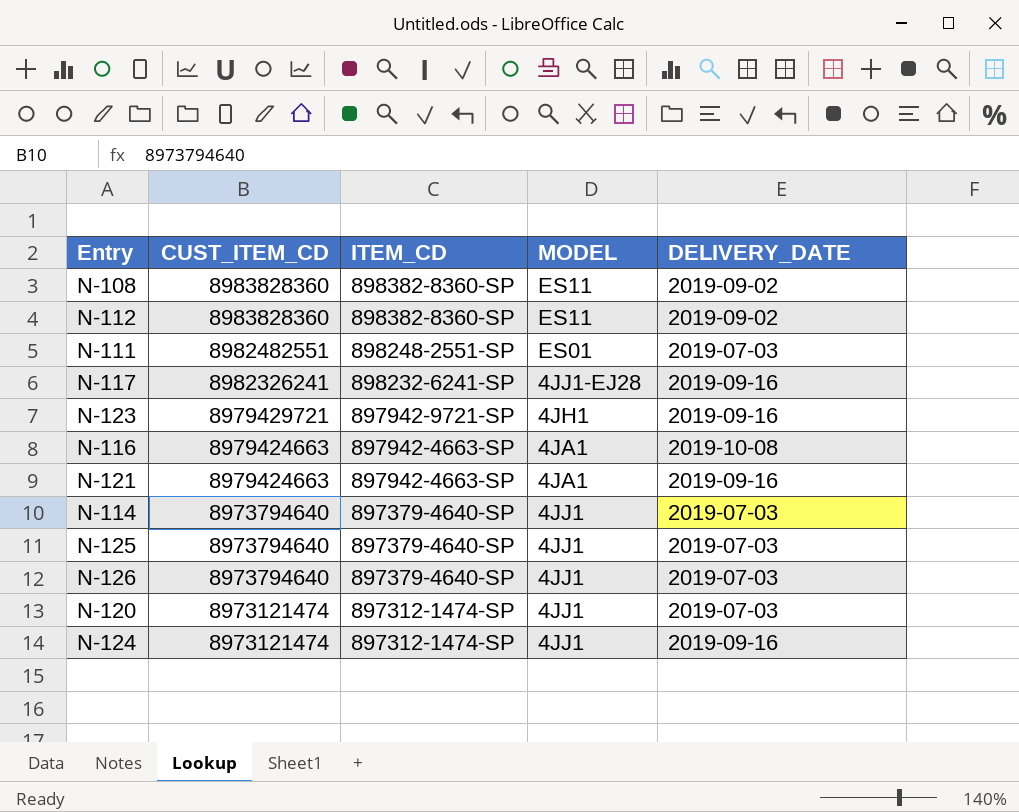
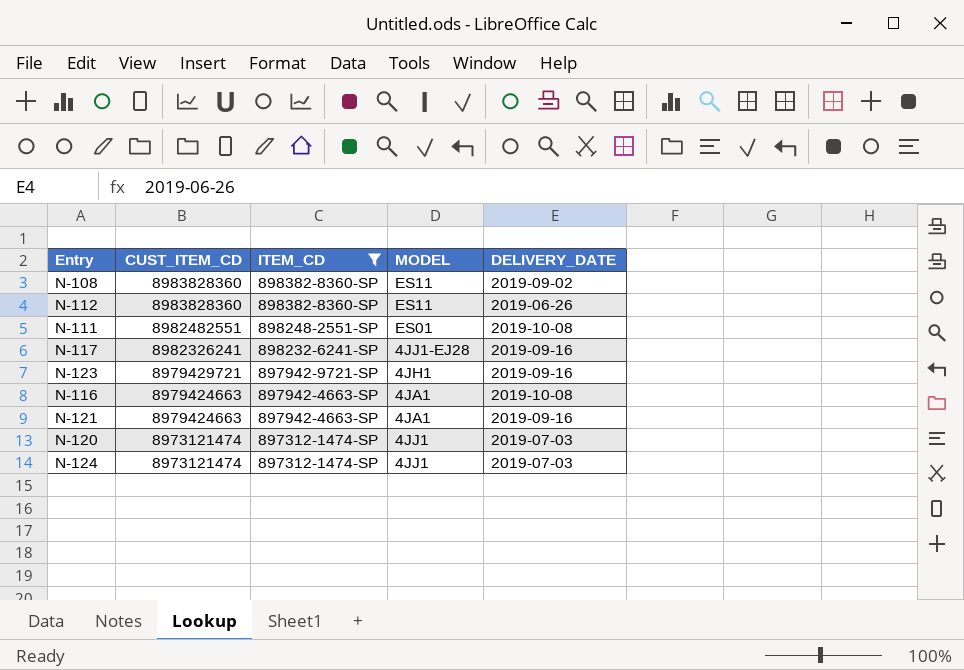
filter: none -> ITEM_CD != 897379-4640-SP
N-112 | DELIVERY_DATE: 2019-09-02 -> 2019-06-26
N-111 | DELIVERY_DATE: 2019-07-03 -> 2019-10-08
N-124 | DELIVERY_DATE: 2019-09-16 -> 2019-07-03

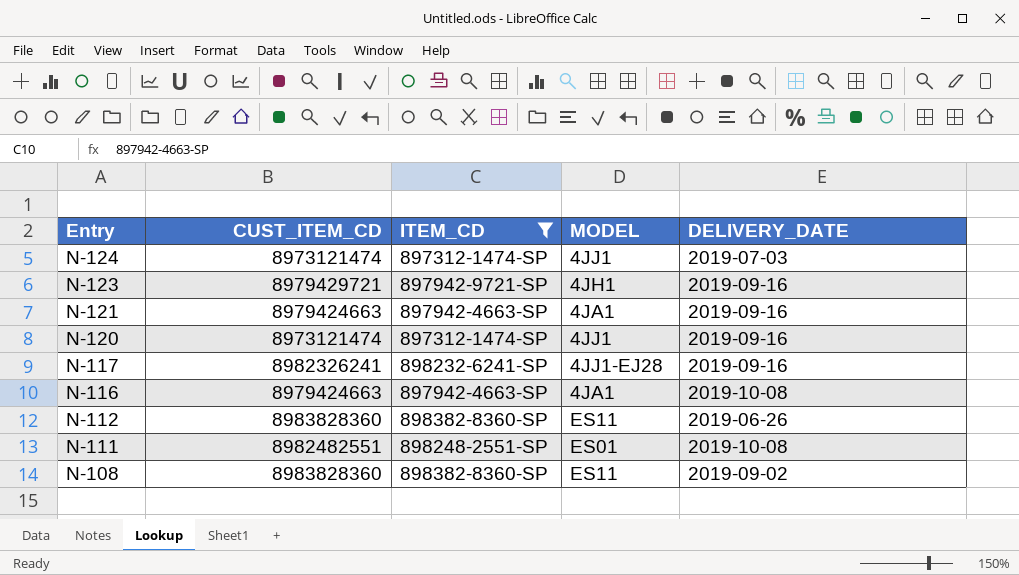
row order: CUST_ITEM_CD descending -> Entry descending
N-120 | DELIVERY_DATE: 2019-07-03 -> 2019-09-16

